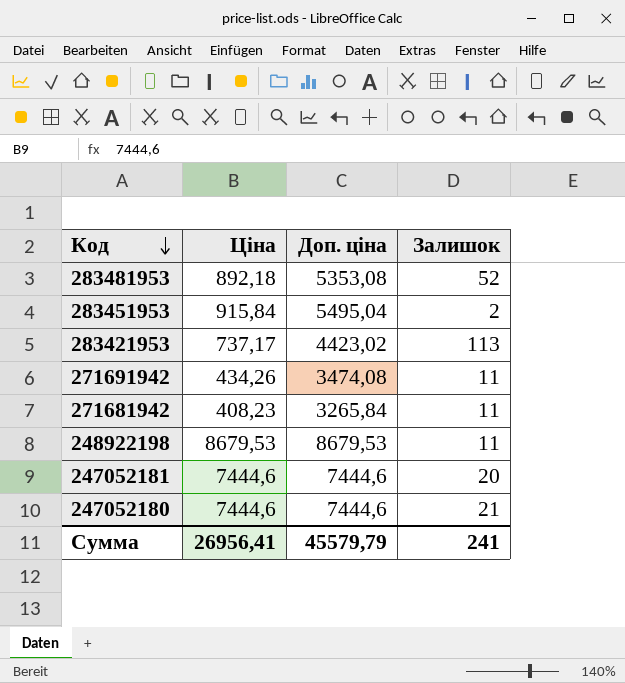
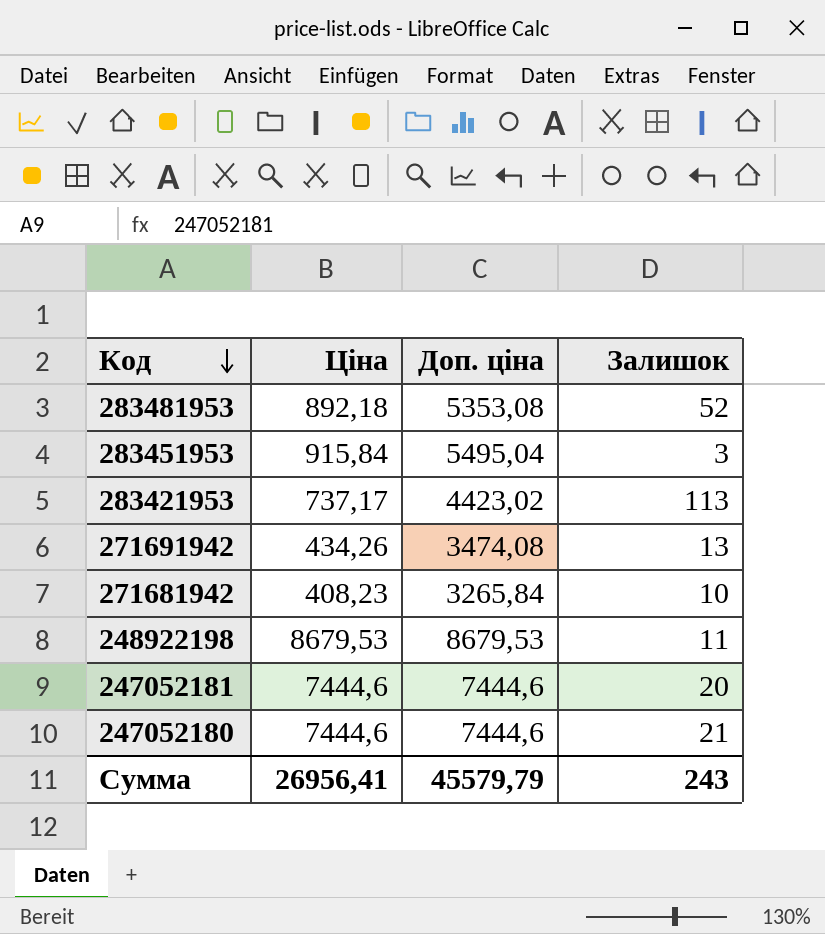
283451953 | Залишок: 2 -> 3
271691942 | Залишок: 11 -> 13
271681942 | Залишок: 11 -> 10
Сумма | Залишок: 241 -> 243

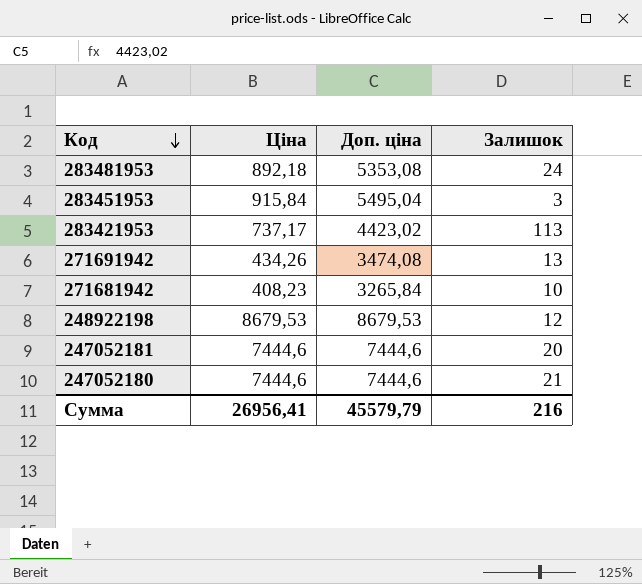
283481953 | Залишок: 52 -> 24
248922198 | Залишок: 11 -> 12
Сумма | Залишок: 243 -> 216

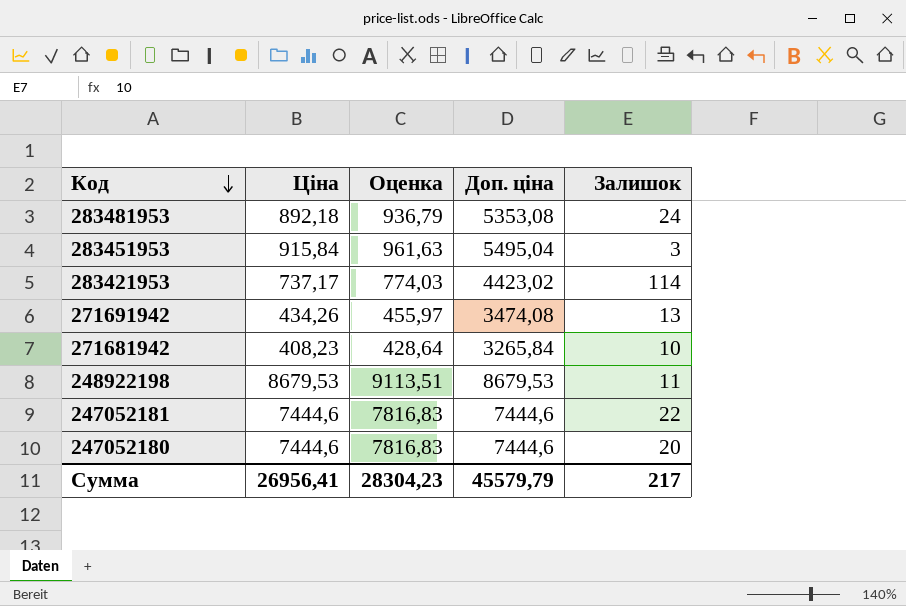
column Оценка | formula: none -> [Ціна] * 1,05
283421953 | Залишок: 113 -> 114
248922198 | Залишок: 12 -> 11
247052181 | Залишок: 20 -> 22
247052180 | Залишок: 21 -> 20
Сумма | Залишок: 216 -> 217

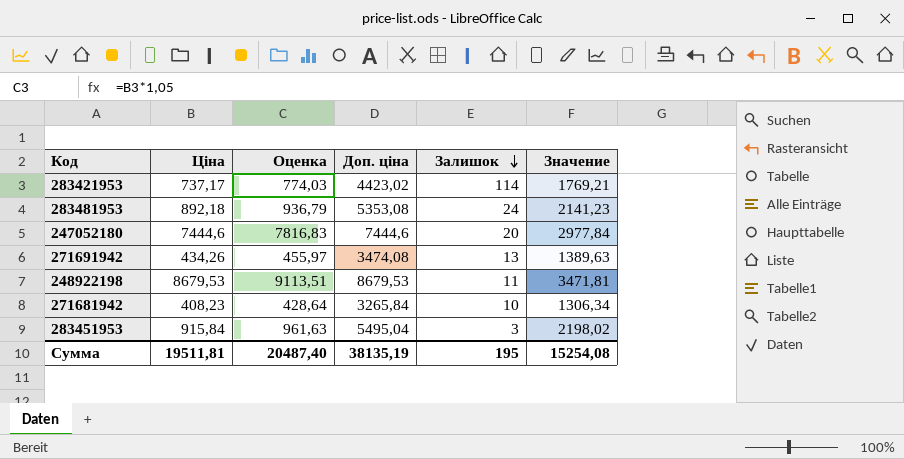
row order: Код descending -> Залишок descending
column Значение | formula: none -> [Доп. ціна] * 0,4
row 247052181: 7444,6 | 7816,83 | 7444,6 | 22 -> none
Сумма | Ціна: 26956,41 -> 19511,81
Сумма | Оценка: 28304,23 -> 20487,40
Сумма | Доп. ціна: 45579,79 -> 38135,19
Сумма | Залишок: 217 -> 195

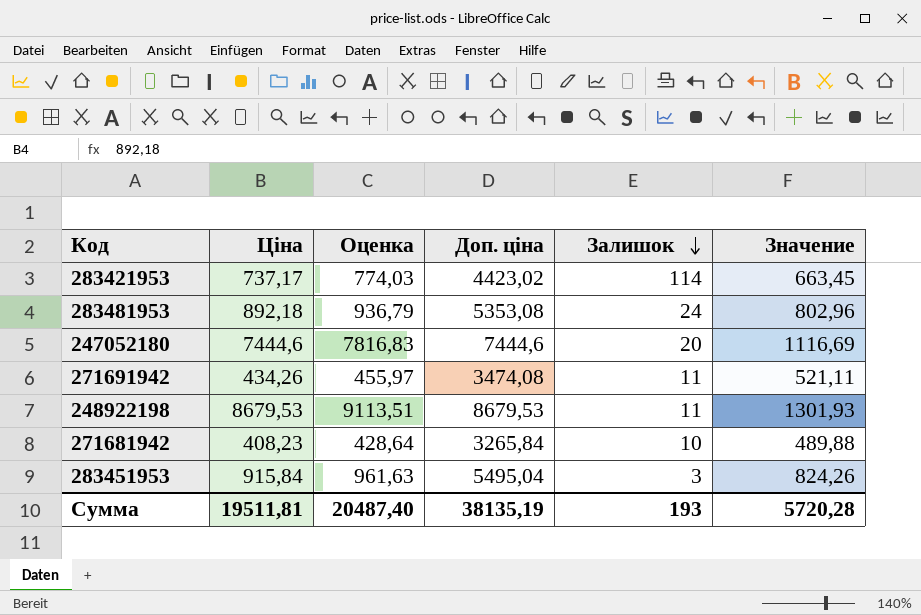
column Значение | formula: [Доп. ціна] * 0,4 -> [Доп. ціна] * 0,15
271691942 | Залишок: 13 -> 11
Сумма | Залишок: 195 -> 193
Сумма | Значение: 15254,08 -> 5720,28

